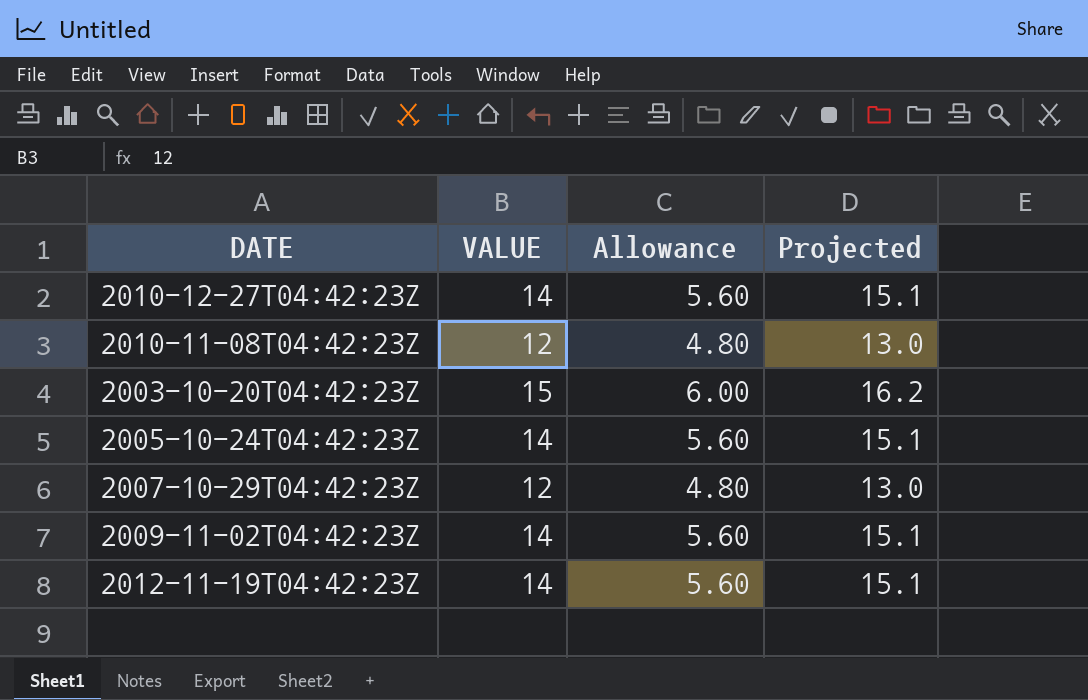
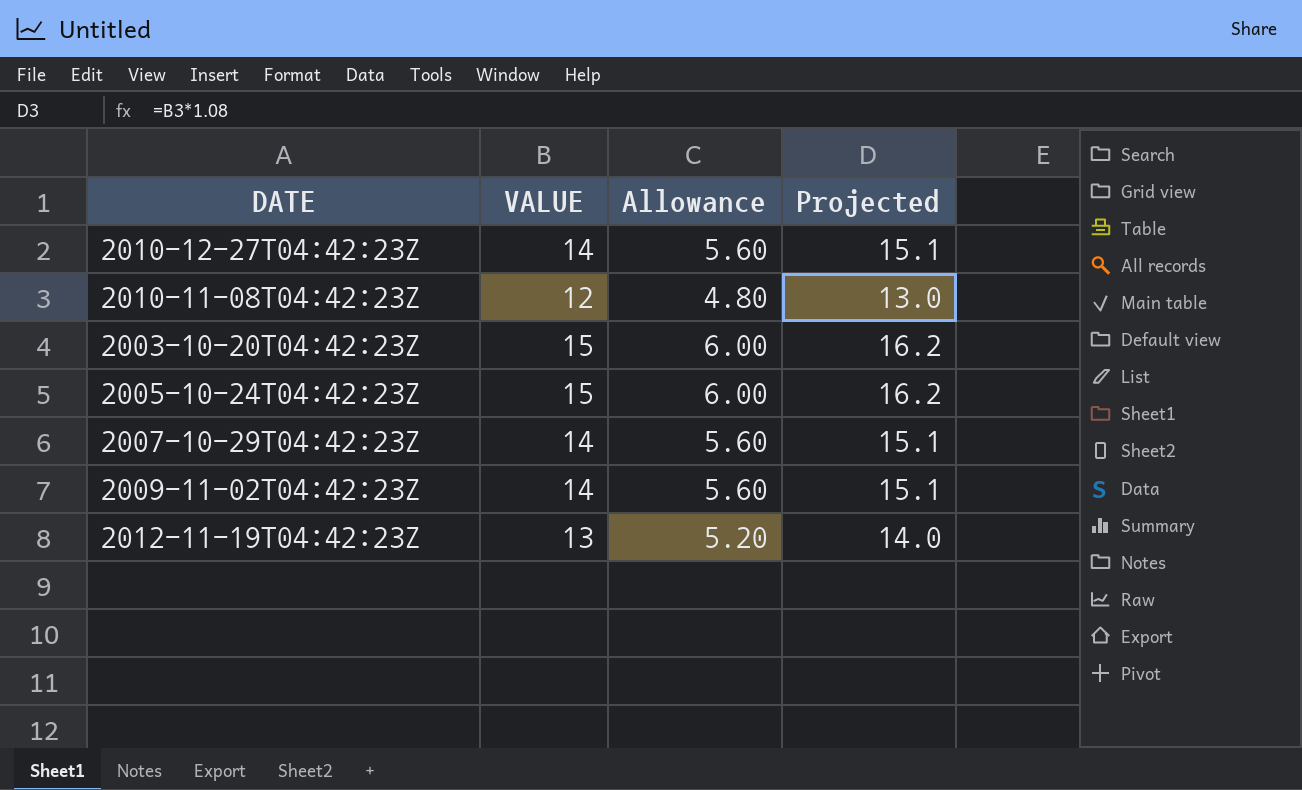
2005-10-24T04:42:23Z | VALUE: 14 -> 15
2005-10-24T04:42:23Z | Allowance: 5.60 -> 6.00
2005-10-24T04:42:23Z | Projected: 15.1 -> 16.2
2007-10-29T04:42:23Z | VALUE: 12 -> 14
2007-10-29T04:42:23Z | Allowance: 4.80 -> 5.60
2007-10-29T04:42:23Z | Projected: 13.0 -> 15.1
2012-11-19T04:42:23Z | VALUE: 14 -> 13
2012-11-19T04:42:23Z | Allowance: 5.60 -> 5.20
2012-11-19T04:42:23Z | Projected: 15.1 -> 14.0

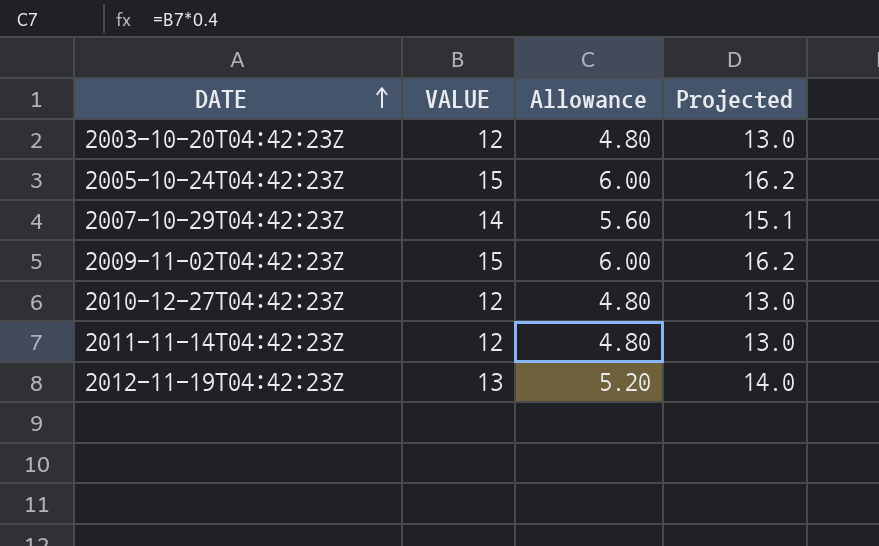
row order: none -> DATE ascending
row 2010-11-08T04:42:23Z: 12 | 4.80 | 13.0 -> none
2003-10-20T04:42:23Z | VALUE: 15 -> 12
2003-10-20T04:42:23Z | Allowance: 6.00 -> 4.80
2003-10-20T04:42:23Z | Projected: 16.2 -> 13.0
2009-11-02T04:42:23Z | VALUE: 14 -> 15
2009-11-02T04:42:23Z | Allowance: 5.60 -> 6.00
2009-11-02T04:42:23Z | Projected: 15.1 -> 16.2
2010-12-27T04:42:23Z | VALUE: 14 -> 12
2010-12-27T04:42:23Z | Allowance: 5.60 -> 4.80
2010-12-27T04:42:23Z | Projected: 15.1 -> 13.0
row 2011-11-14T04:42:23Z: none -> 12 | 4.80 | 13.0

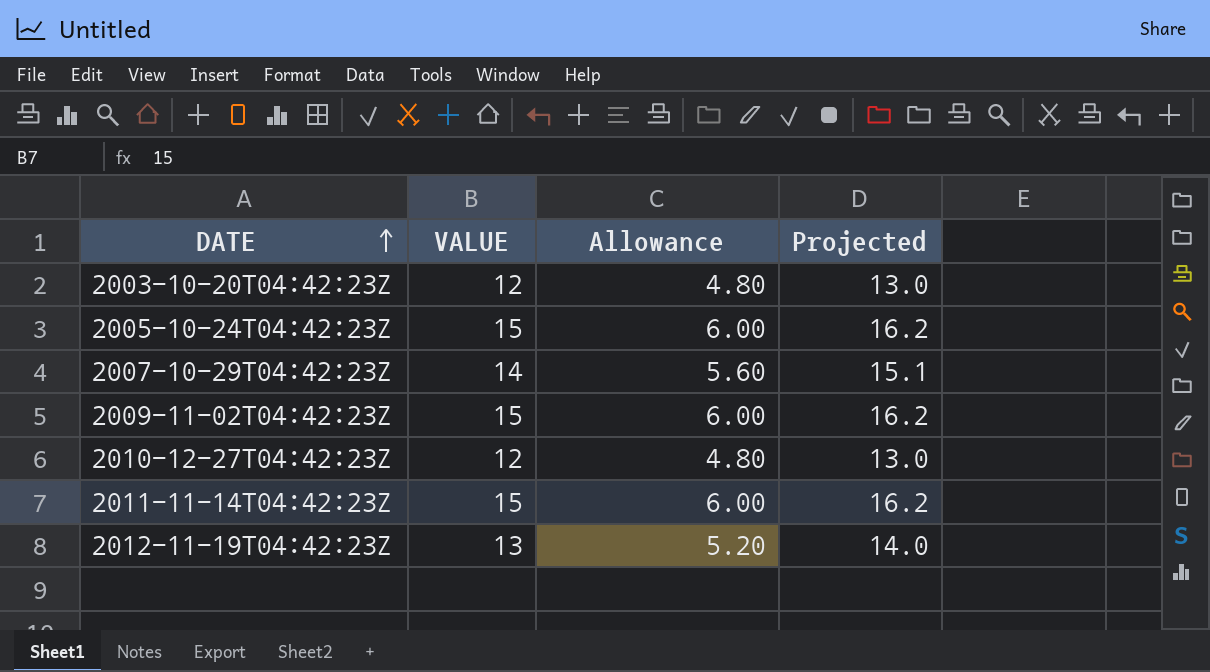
2011-11-14T04:42:23Z | VALUE: 12 -> 15
2011-11-14T04:42:23Z | Allowance: 4.80 -> 6.00
2011-11-14T04:42:23Z | Projected: 13.0 -> 16.2

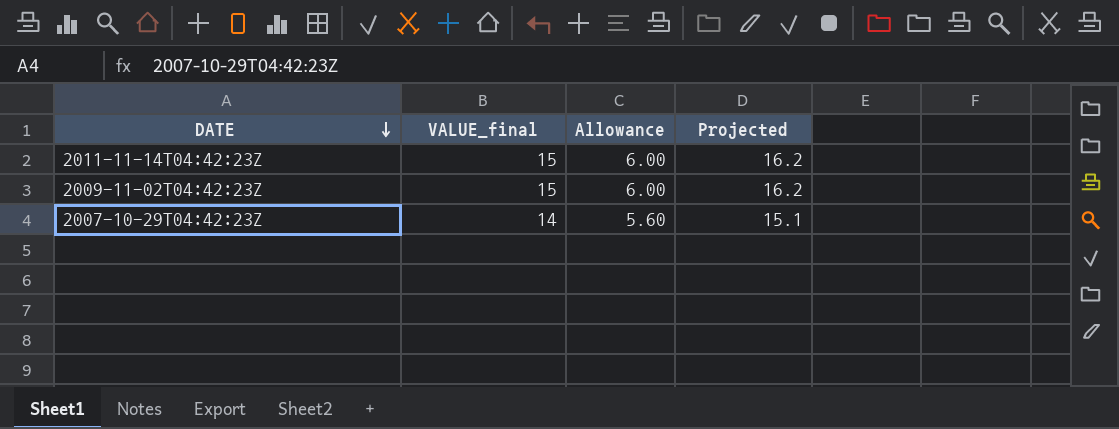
row order: DATE ascending -> DATE descending
column name: VALUE -> VALUE_final
row 2003-10-20T04:42:23Z: 12 | 4.80 | 13.0 -> none
row 2005-10-24T04:42:23Z: 15 | 6.00 | 16.2 -> none
row 2010-12-27T04:42:23Z: 12 | 4.80 | 13.0 -> none
row 2012-11-19T04:42:23Z: 13 | 5.20 | 14.0 -> none

